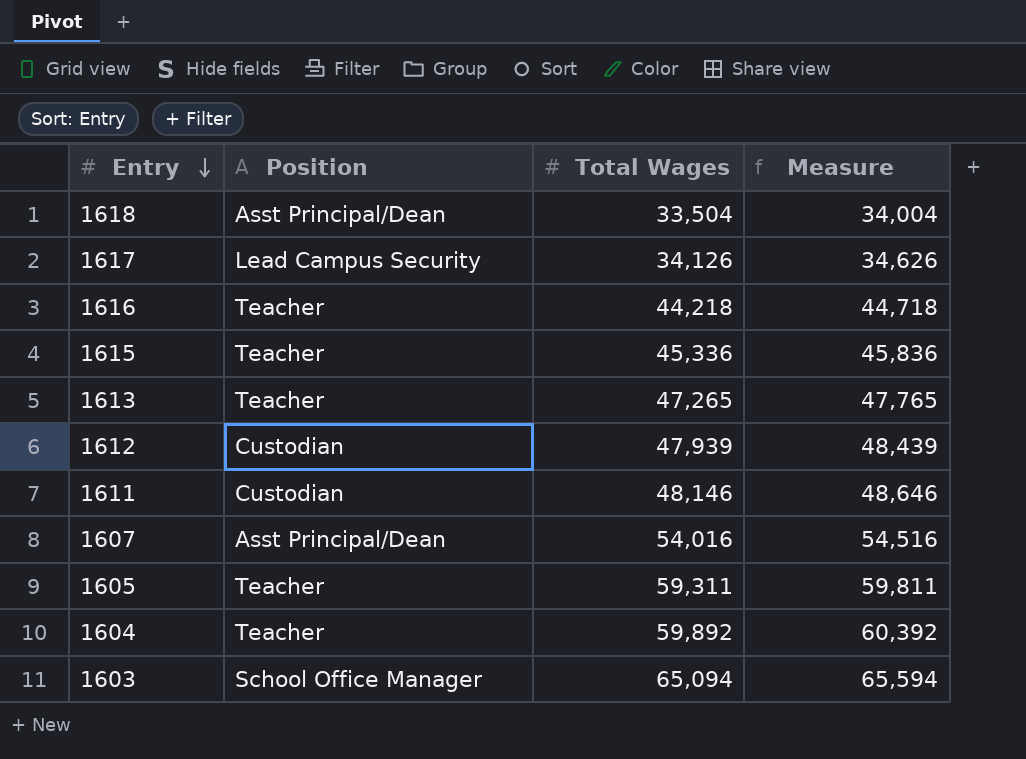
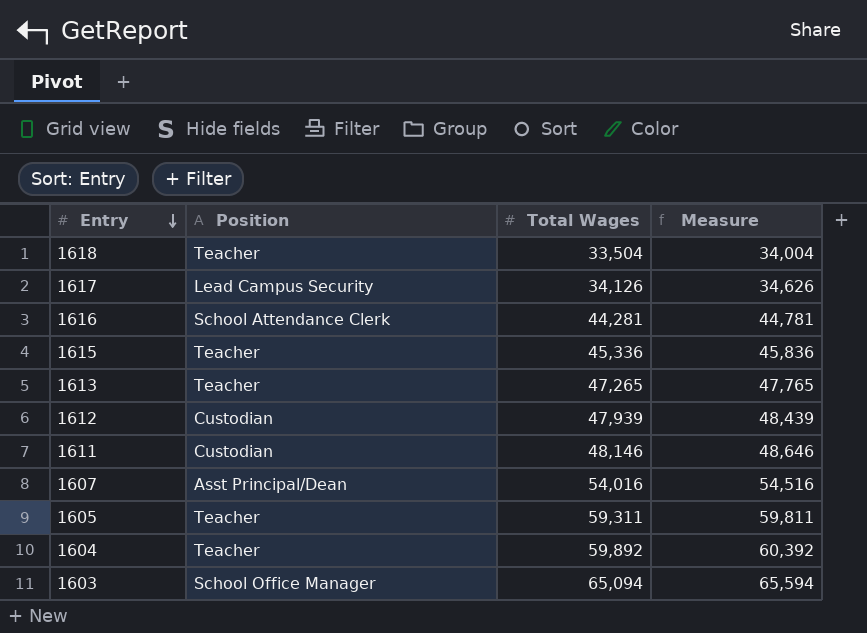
1618 | Position: Asst Principal/Dean -> Teacher
1616 | Position: Teacher -> School Attendance Clerk
1616 | Total Wages: 44,218 -> 44,281
1616 | Measure: 44,718 -> 44,781

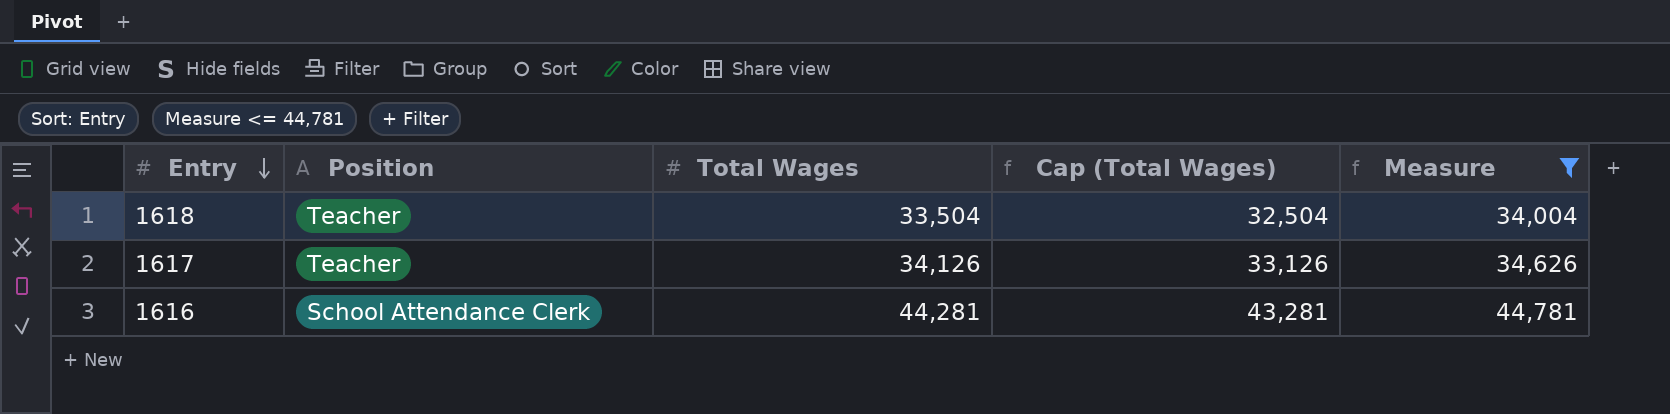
filter: none -> Measure <= 44,781
column Cap (Total Wages) | formula: none -> [Total Wages] - 1000
1617 | Position: Lead Campus Security -> Teacher

